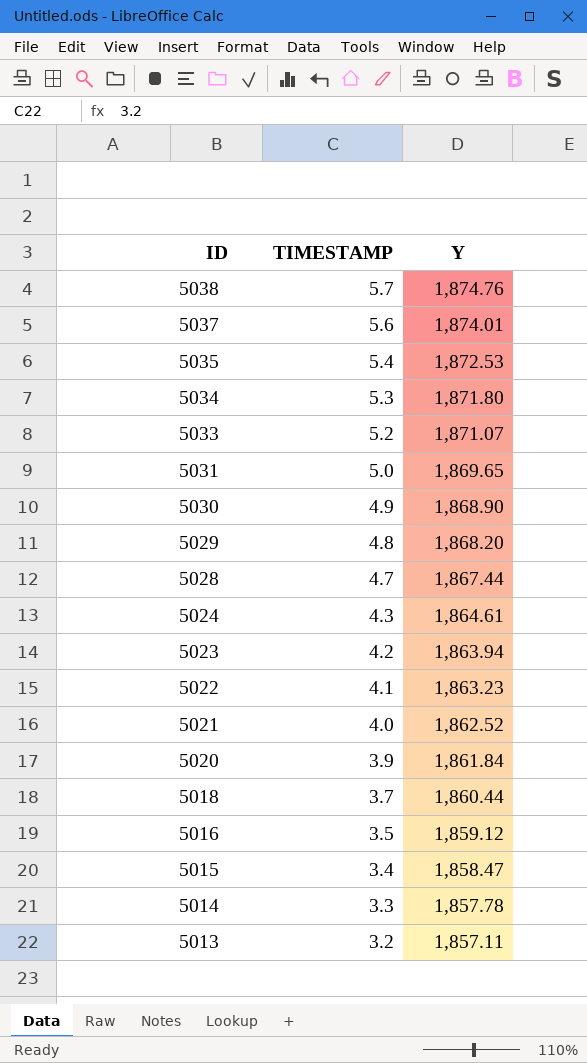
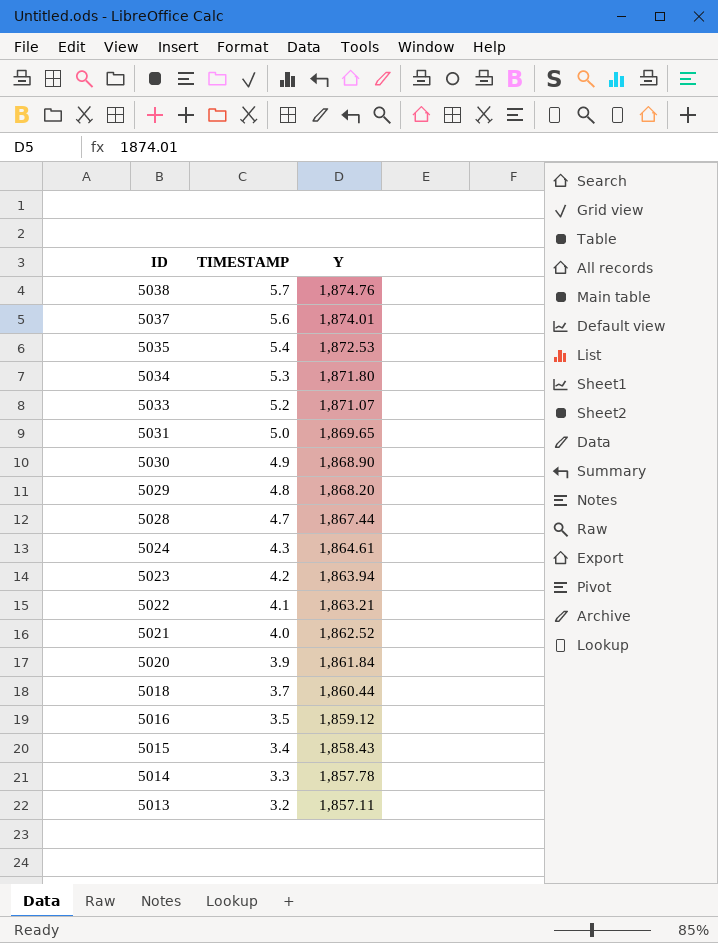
5022 | Y: 1,863.23 -> 1,863.21
5015 | Y: 1,858.47 -> 1,858.43

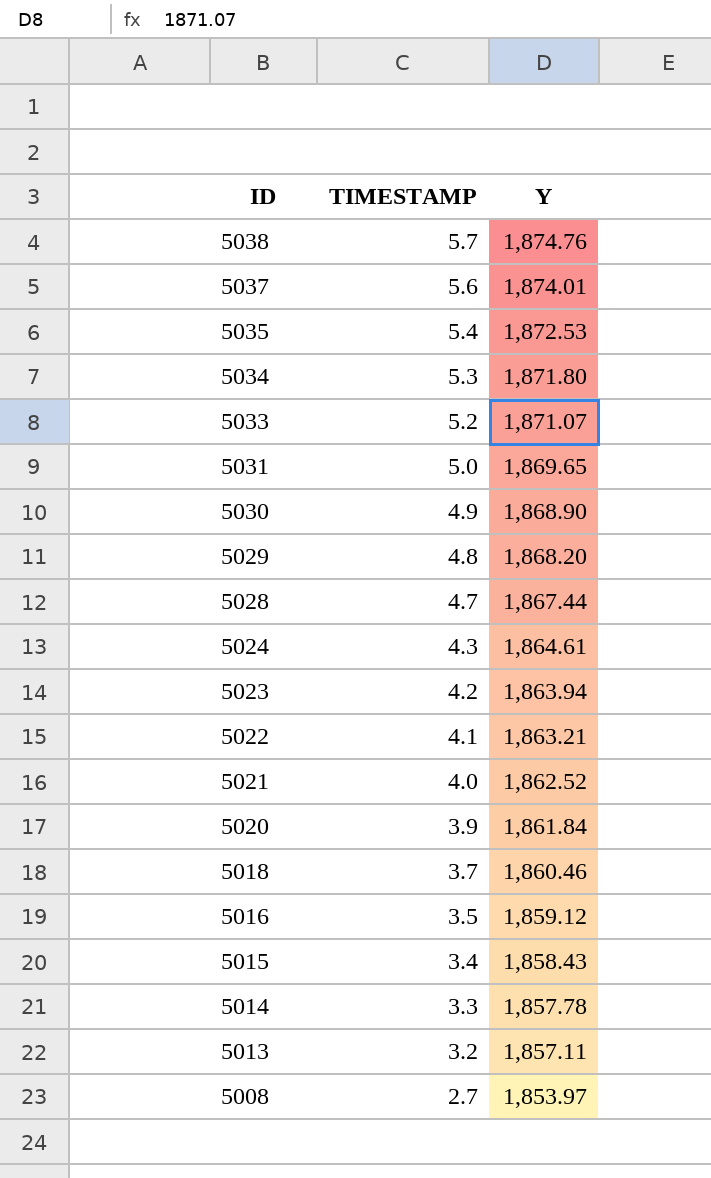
5018 | Y: 1,860.44 -> 1,860.46
row 5008: none -> 2.7 | 1,853.97

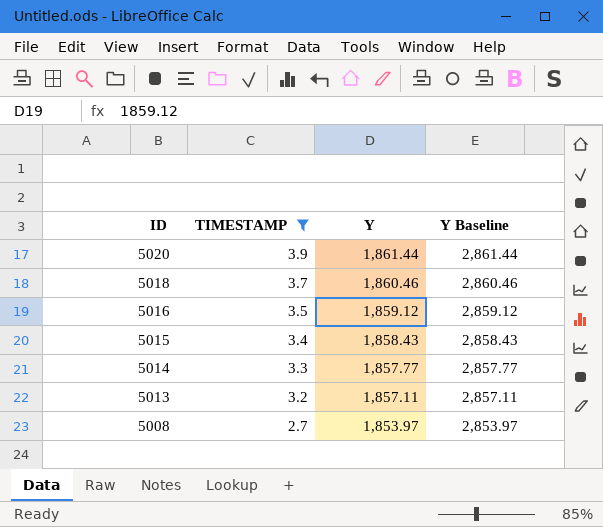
filter: none -> TIMESTAMP <= 3.9
column Y Baseline | formula: none -> [Y] + 1000
5020 | Y: 1,861.84 -> 1,861.44
5014 | Y: 1,857.78 -> 1,857.77

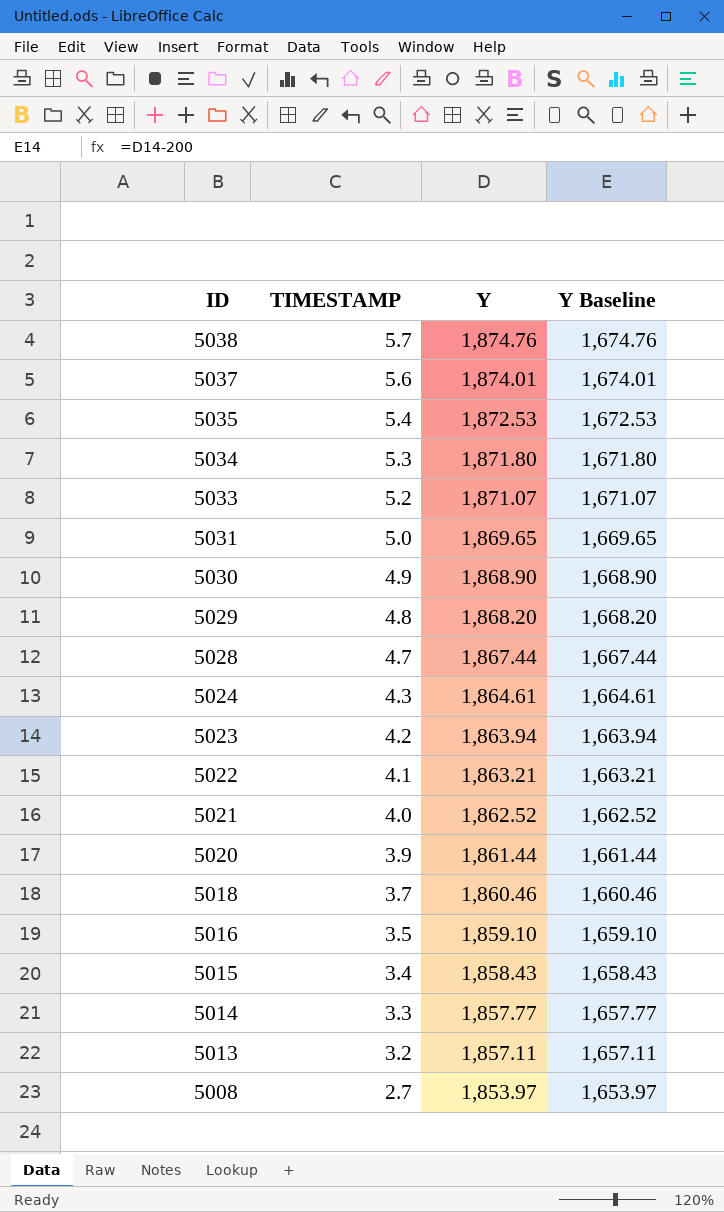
filter: TIMESTAMP <= 3.9 -> none
column Y Baseline | formula: [Y] + 1000 -> [Y] - 200
5016 | Y: 1,859.12 -> 1,859.10

